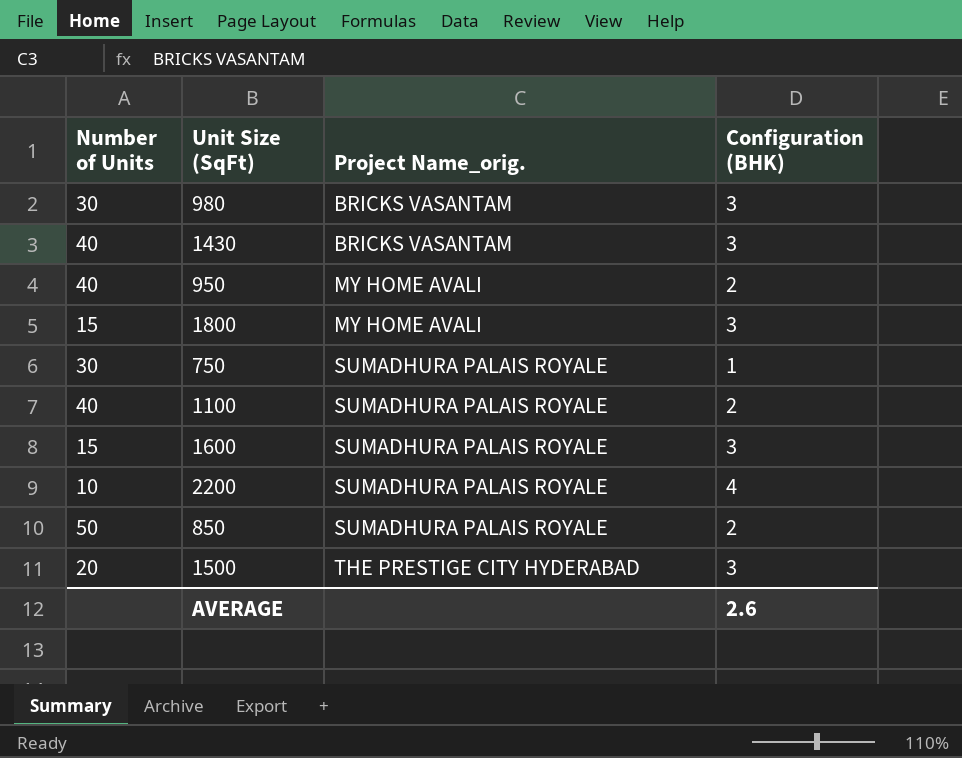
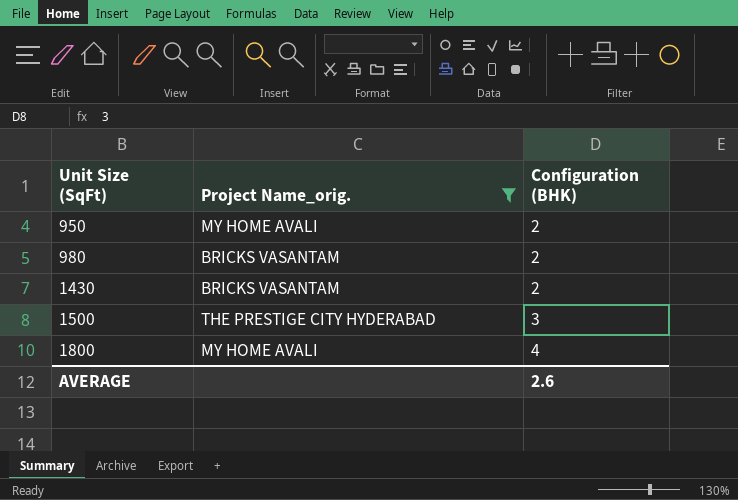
filter: none -> Project Name_orig. != SUMADHURA PALAIS ROYALE
row order: Project Name_orig. ascending -> Unit Size (SqFt) ascending
column Number of Units | position: 1 -> none
980 | Configuration (BHK): 3 -> 2
1430 | Configuration (BHK): 3 -> 2
1800 | Configuration (BHK): 3 -> 4

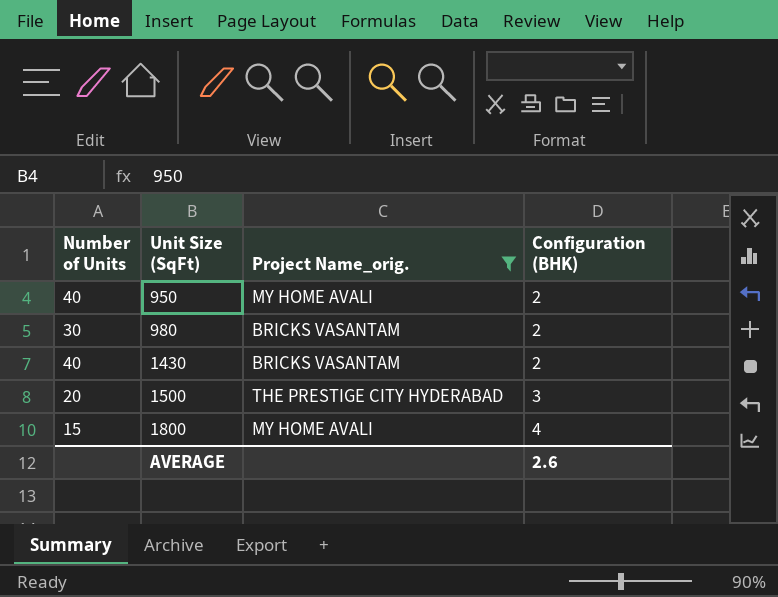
column Number of Units | position: none -> 1

